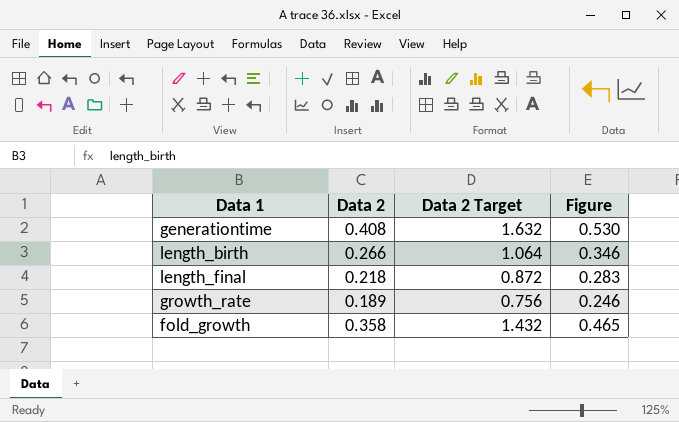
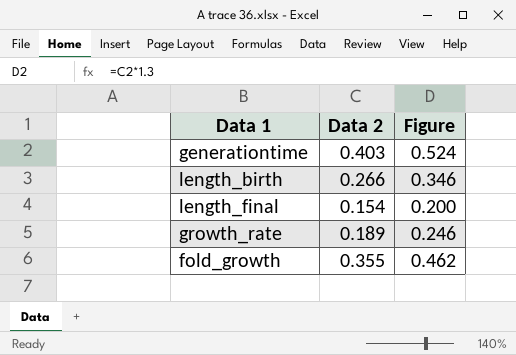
column Data 2 Target | formula: [Data 2] * 4 -> none
generationtime | Data 2: 0.408 -> 0.403
generationtime | Figure: 0.530 -> 0.524
length_final | Data 2: 0.218 -> 0.154
length_final | Figure: 0.283 -> 0.200
fold_growth | Data 2: 0.358 -> 0.355
fold_growth | Figure: 0.465 -> 0.462

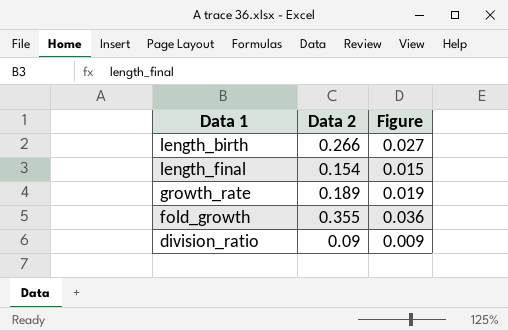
column Figure | formula: [Data 2] * 1.3 -> [Data 2] * 0.1
row generationtime: 0.403 | 0.524 -> none
row division_ratio: none -> 0.09 | 0.009

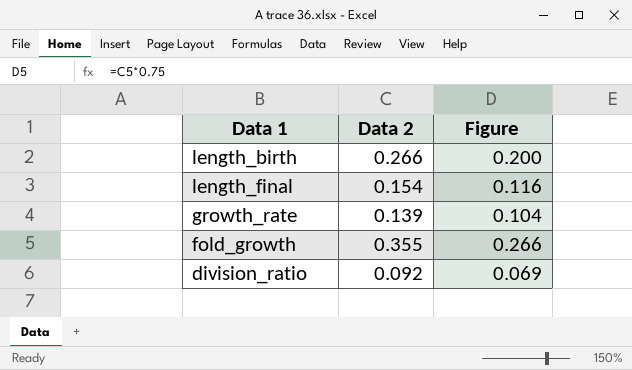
column Figure | formula: [Data 2] * 0.1 -> [Data 2] * 0.75
growth_rate | Data 2: 0.189 -> 0.139
division_ratio | Data 2: 0.09 -> 0.092

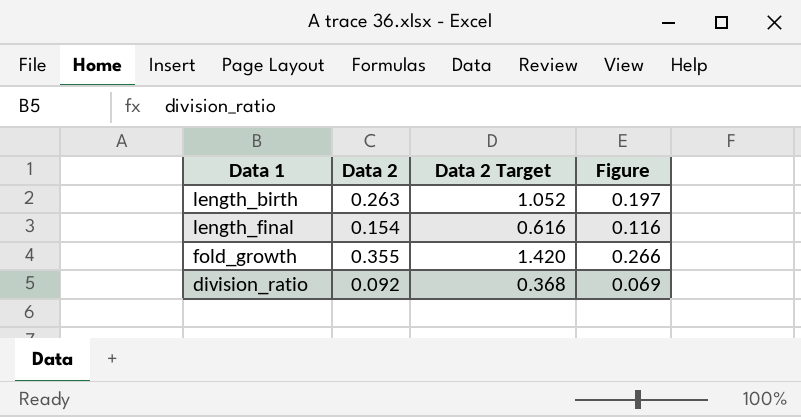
column Data 2 Target | formula: none -> [Data 2] * 4
row growth_rate: 0.139 | 0.104 -> none
length_birth | Data 2: 0.266 -> 0.263
length_birth | Figure: 0.200 -> 0.197

